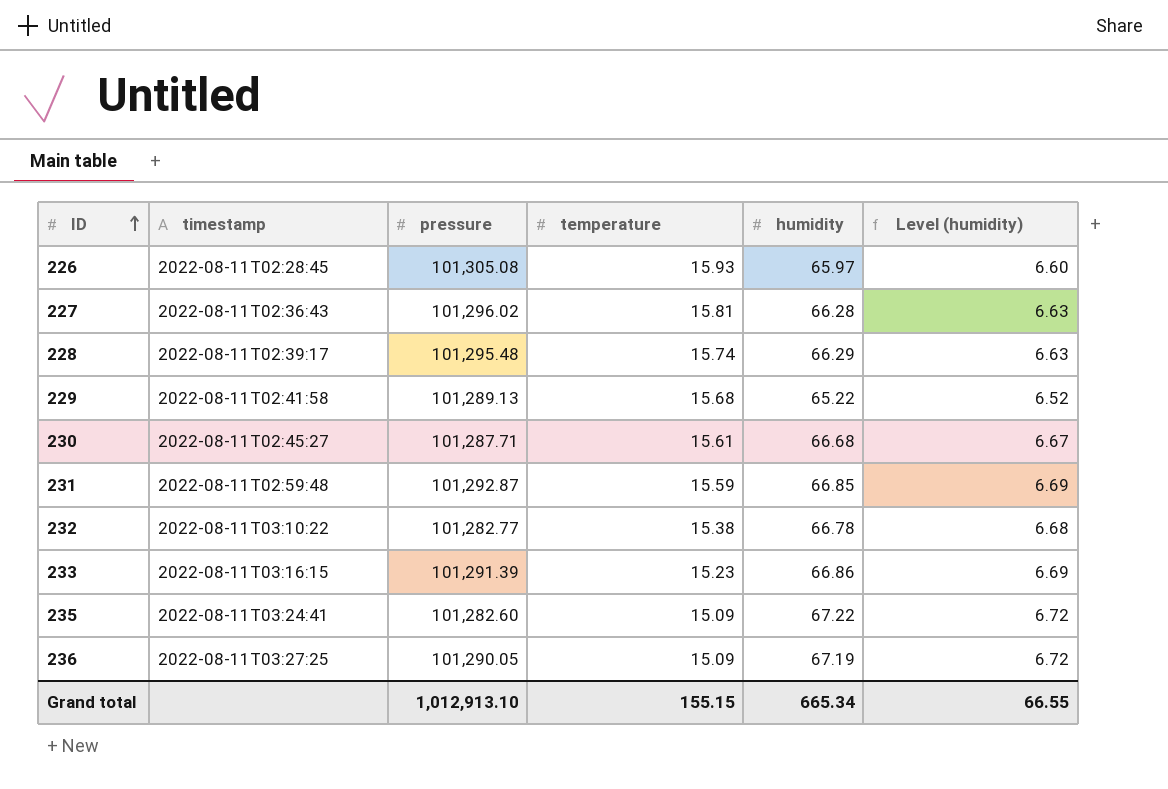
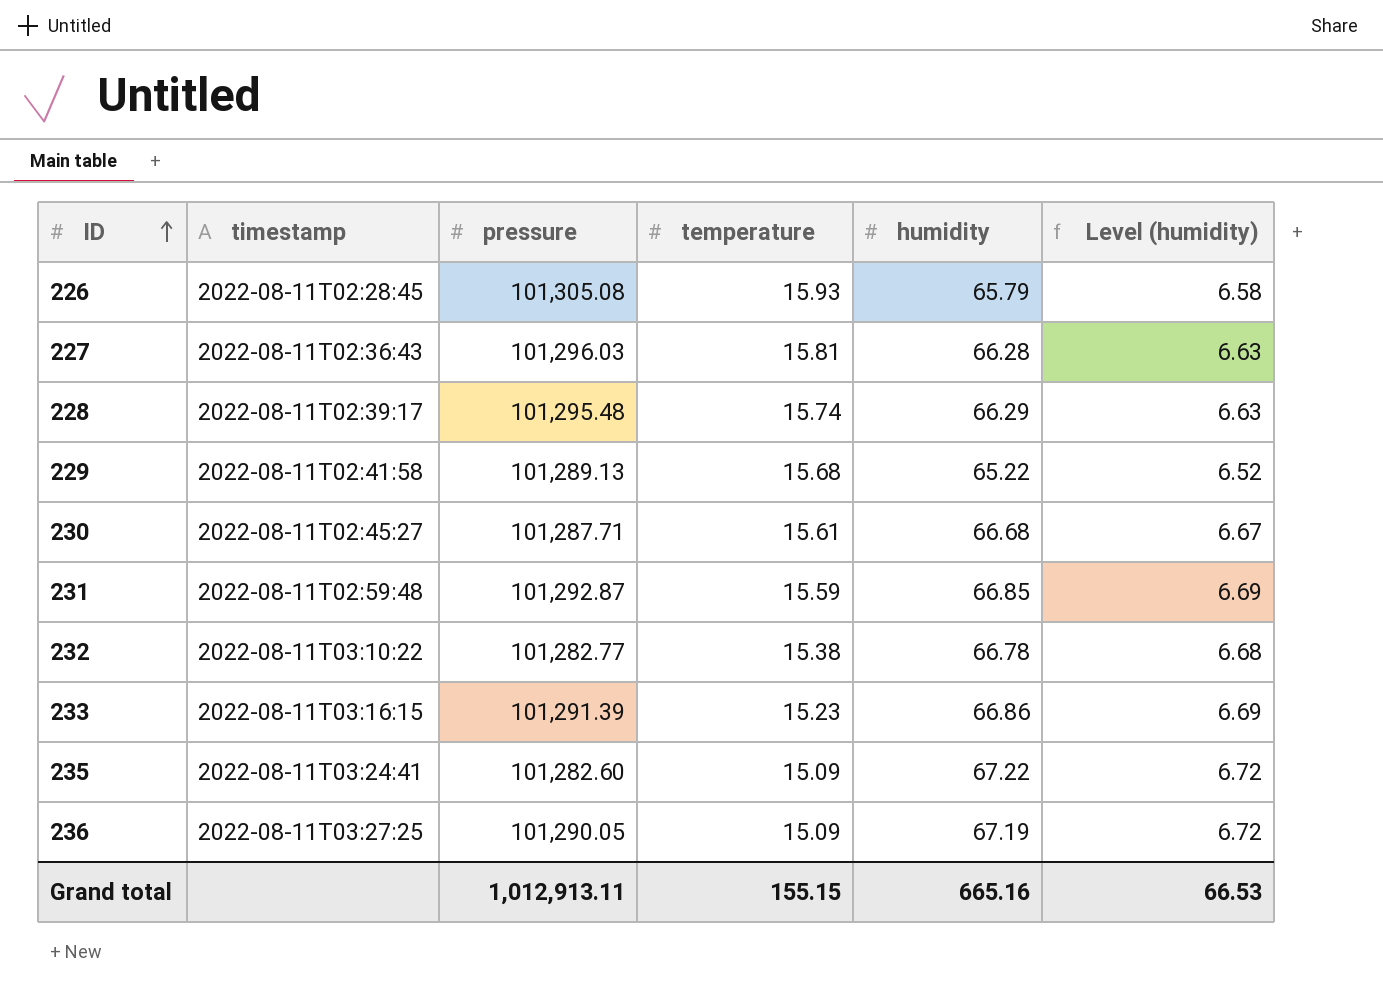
226 | humidity: 65.97 -> 65.79
226 | Level (humidity): 6.60 -> 6.58
227 | pressure: 101,296.02 -> 101,296.03
Grand total | pressure: 1,012,913.10 -> 1,012,913.11
Grand total | humidity: 665.34 -> 665.16
Grand total | Level (humidity): 66.55 -> 66.53

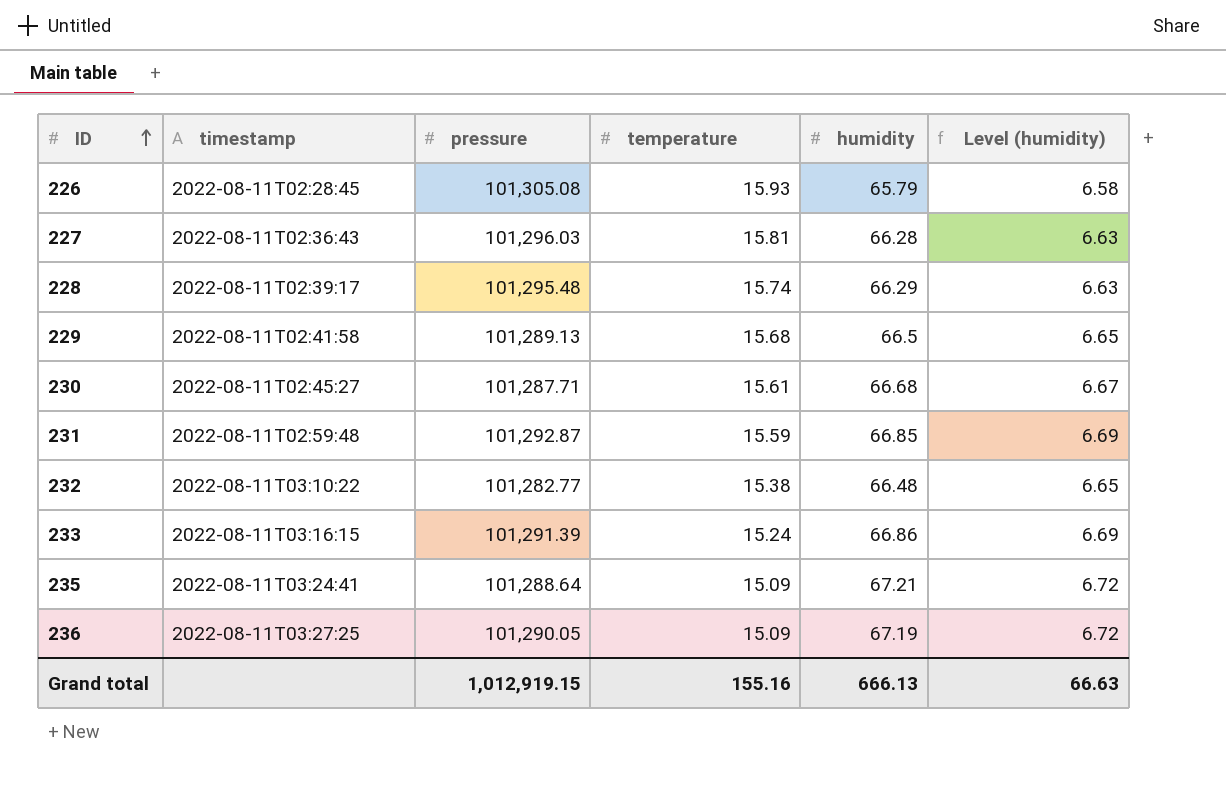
229 | humidity: 65.22 -> 66.5
229 | Level (humidity): 6.52 -> 6.65
232 | humidity: 66.78 -> 66.48
232 | Level (humidity): 6.68 -> 6.65
233 | temperature: 15.23 -> 15.24
235 | pressure: 101,282.60 -> 101,288.64
235 | humidity: 67.22 -> 67.21
Grand total | pressure: 1,012,913.11 -> 1,012,919.15
Grand total | temperature: 155.15 -> 155.16
Grand total | humidity: 665.16 -> 666.13
Grand total | Level (humidity): 66.53 -> 66.63

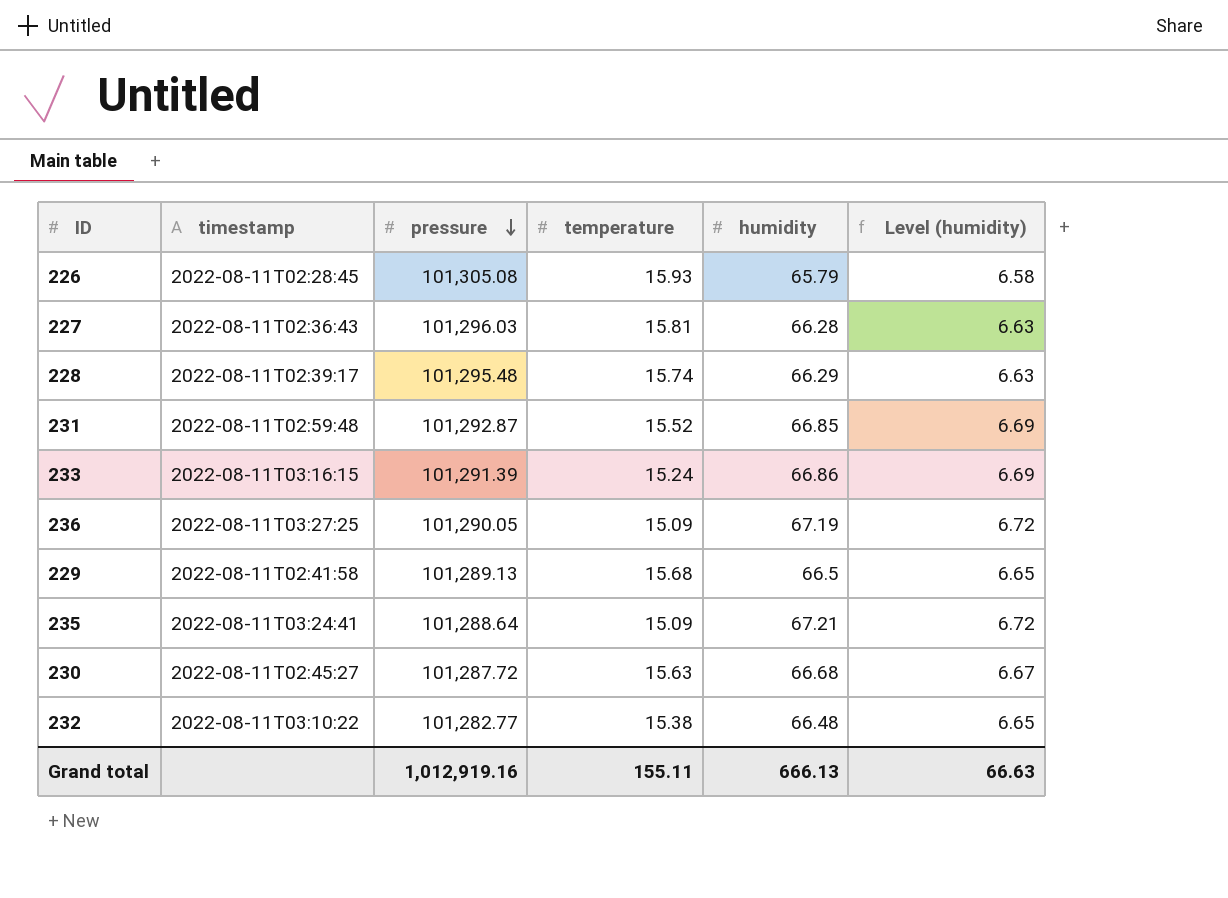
row order: ID ascending -> pressure descending
231 | temperature: 15.59 -> 15.52
230 | pressure: 101,287.71 -> 101,287.72
230 | temperature: 15.61 -> 15.63
Grand total | pressure: 1,012,919.15 -> 1,012,919.16
Grand total | temperature: 155.16 -> 155.11

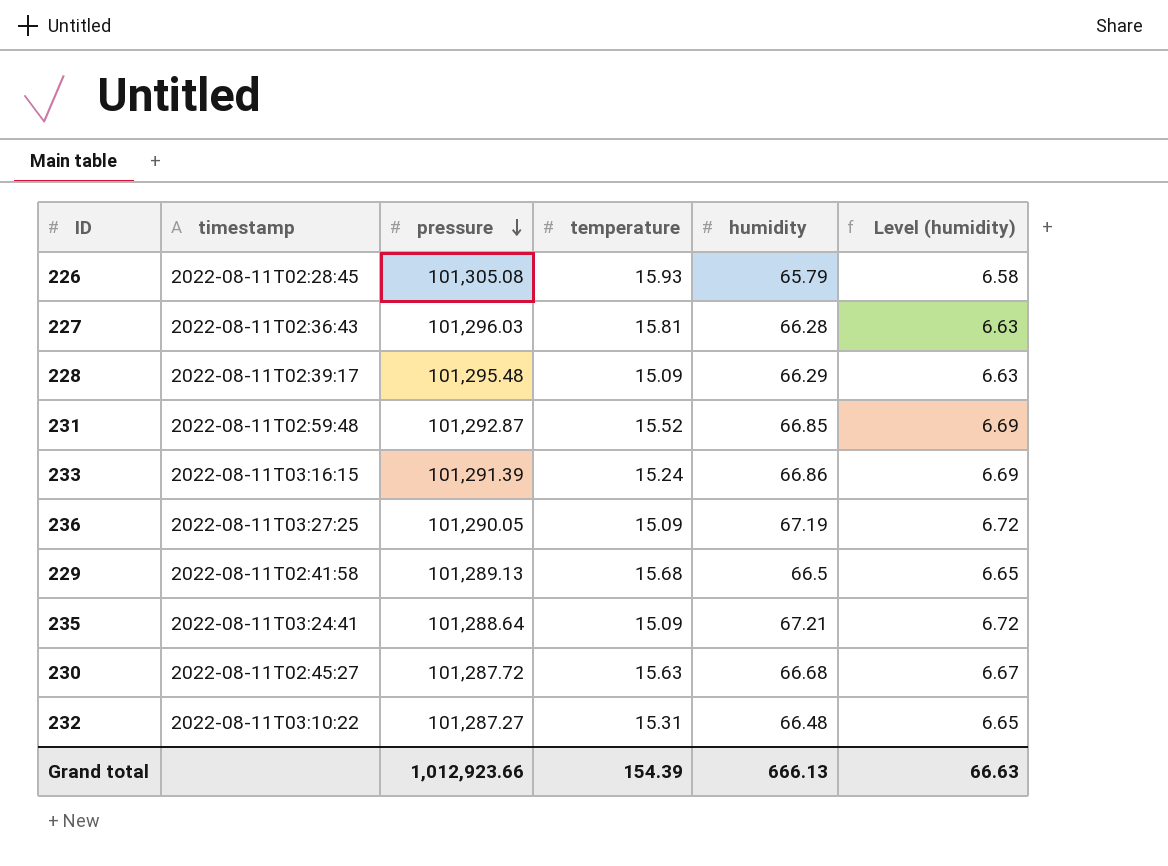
228 | temperature: 15.74 -> 15.09
232 | pressure: 101,282.77 -> 101,287.27
232 | temperature: 15.38 -> 15.31
Grand total | pressure: 1,012,919.16 -> 1,012,923.66
Grand total | temperature: 155.11 -> 154.39

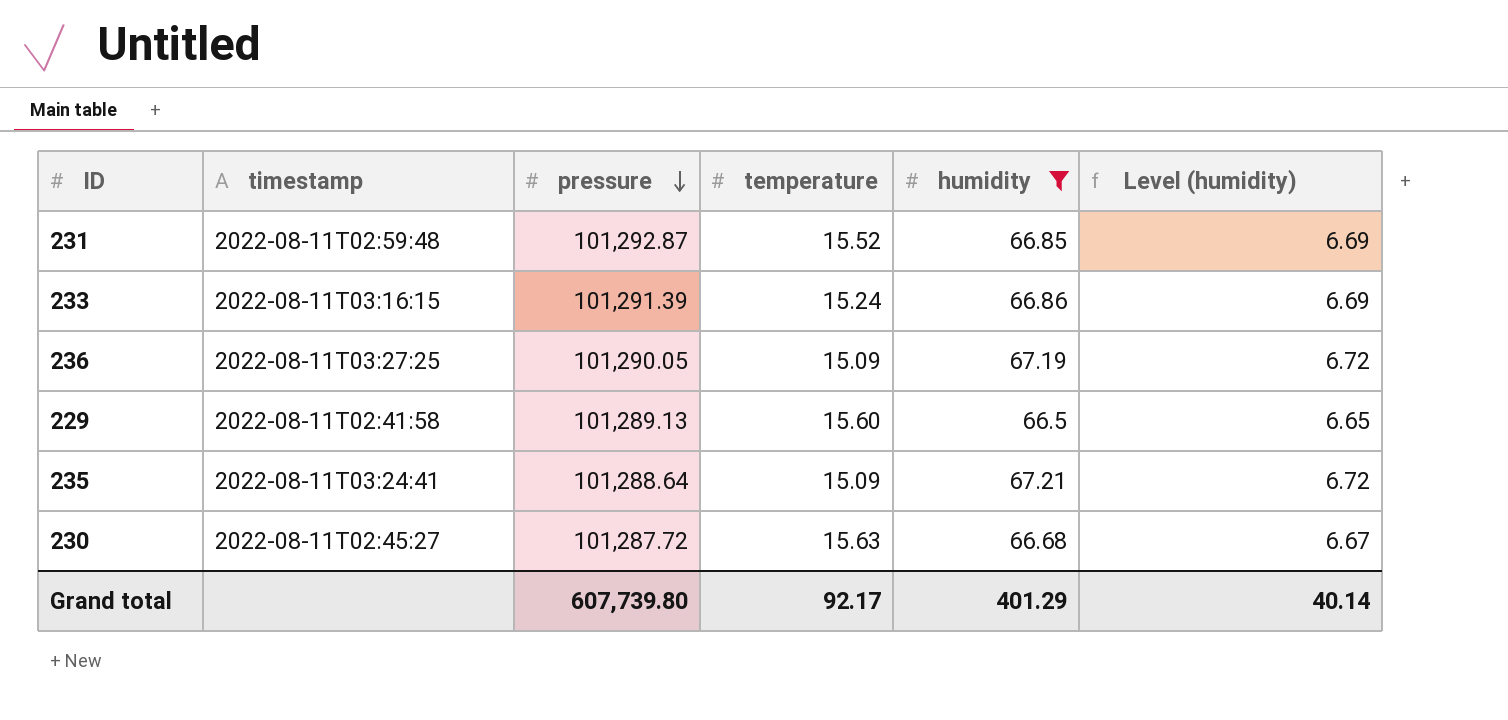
filter: none -> humidity >= 66.5
229 | temperature: 15.68 -> 15.60
Grand total | pressure: 1,012,923.66 -> 607,739.80
Grand total | temperature: 154.39 -> 92.17
Grand total | humidity: 666.13 -> 401.29
Grand total | Level (humidity): 66.63 -> 40.14

